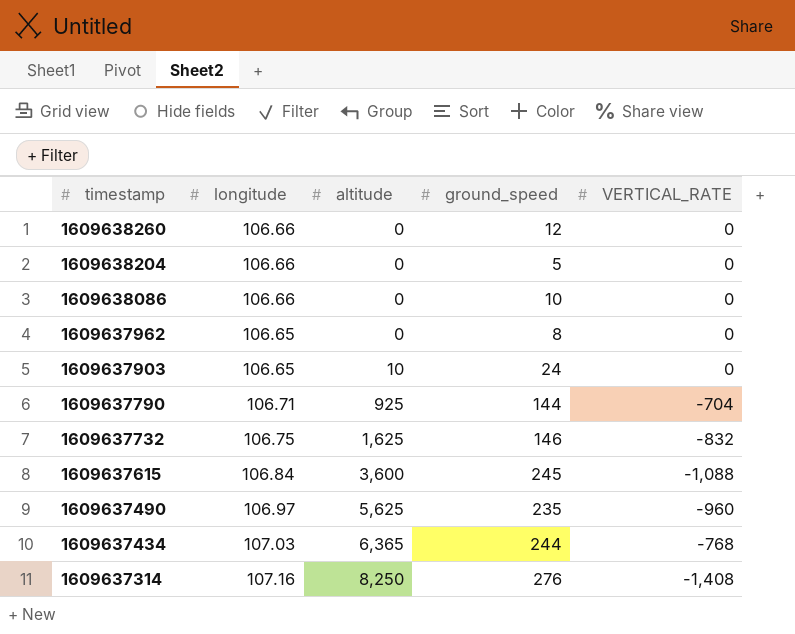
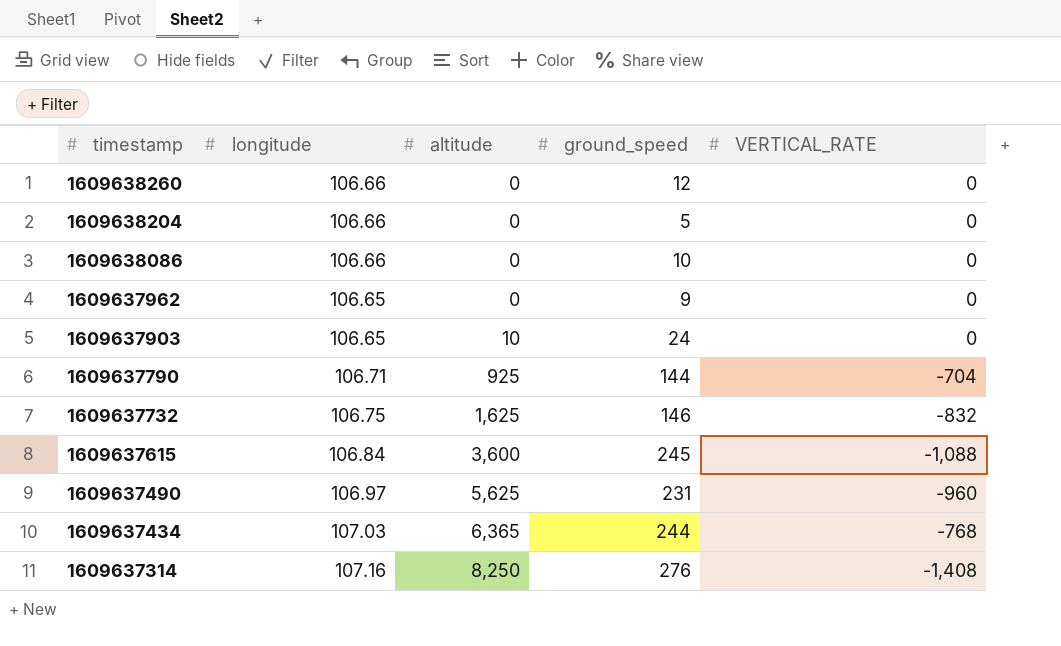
1609637962 | ground_speed: 8 -> 9
1609637490 | ground_speed: 235 -> 231

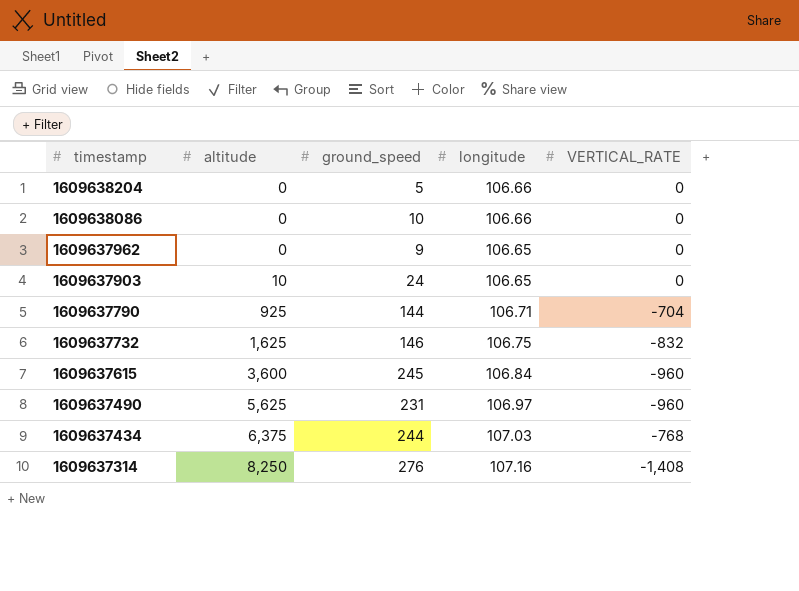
column longitude | position: 2 -> 4
row 1609638260: 106.66 | 0 | 12 | 0 -> none
1609637615 | VERTICAL_RATE: -1,088 -> -960
1609637434 | altitude: 6,365 -> 6,375

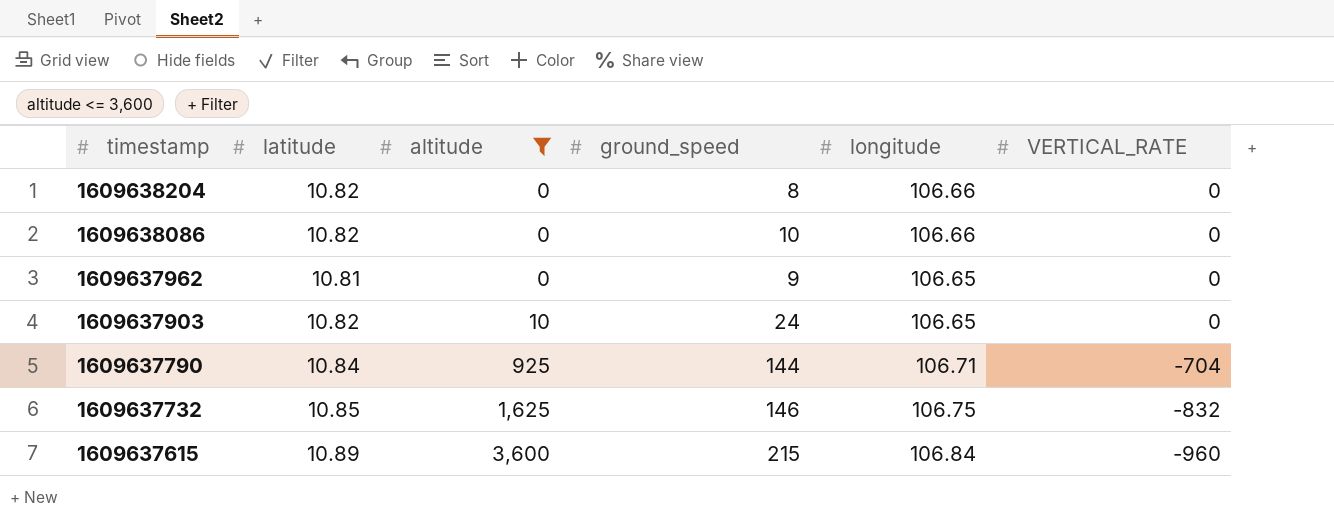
filter: none -> altitude <= 3,600
column latitude | position: none -> 2
1609638204 | ground_speed: 5 -> 8
1609637615 | ground_speed: 245 -> 215

